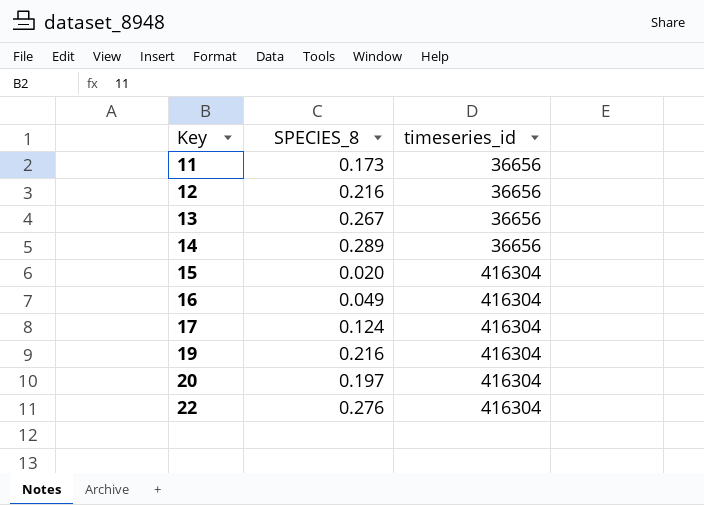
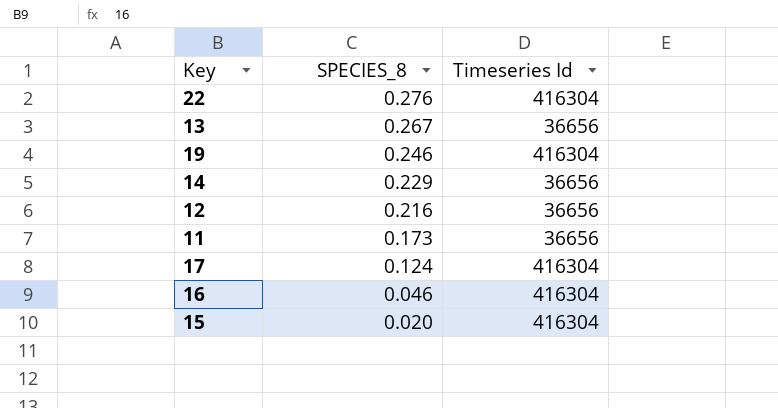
row order: Key ascending -> SPECIES_8 descending
column name: timeseries_id -> Timeseries Id
row 20: 0.197 | 416304 -> none
19 | SPECIES_8: 0.216 -> 0.246
14 | SPECIES_8: 0.289 -> 0.229
16 | SPECIES_8: 0.049 -> 0.046

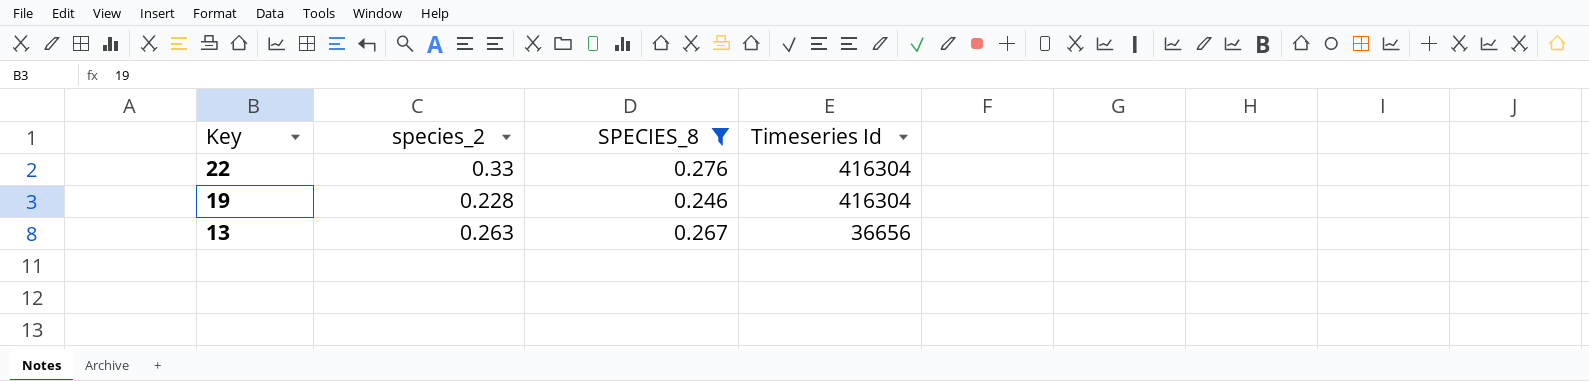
filter: none -> SPECIES_8 >= 0.246
row order: SPECIES_8 descending -> Key descending
column species_2 | position: none -> 2

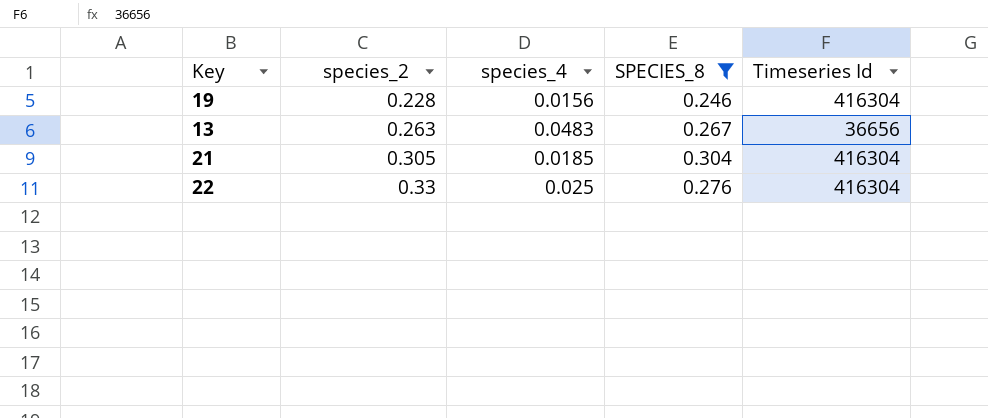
row order: Key descending -> species_2 ascending
column species_4 | position: none -> 3
row 21: none -> 0.305 | 0.0185 | 0.304 | 416304

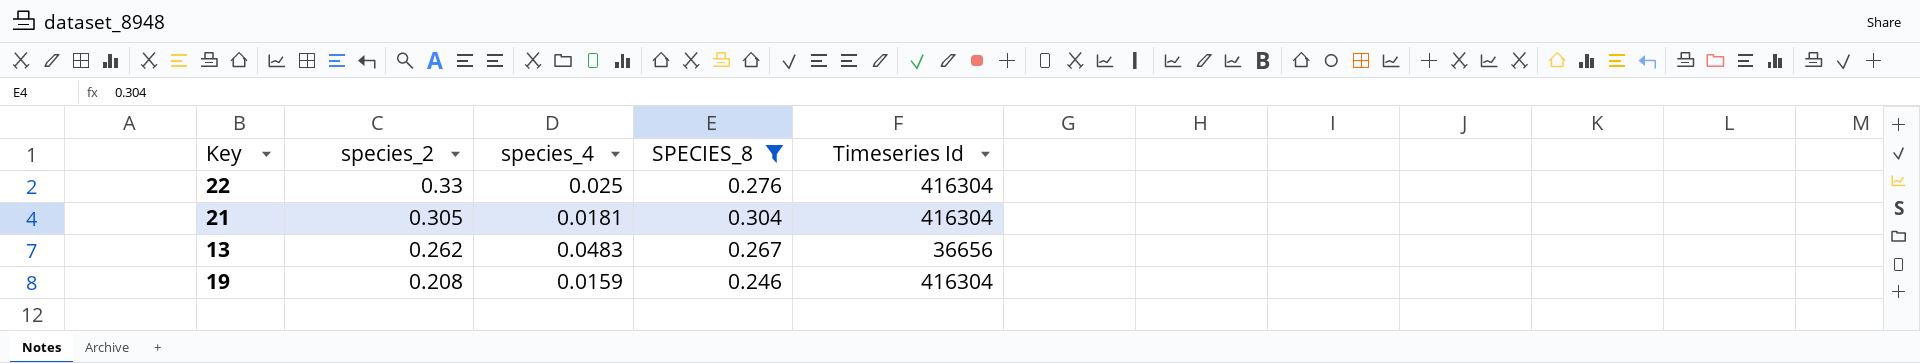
row order: species_2 ascending -> species_2 descending
21 | species_4: 0.0185 -> 0.0181
13 | species_2: 0.263 -> 0.262
19 | species_2: 0.228 -> 0.208
19 | species_4: 0.0156 -> 0.0159

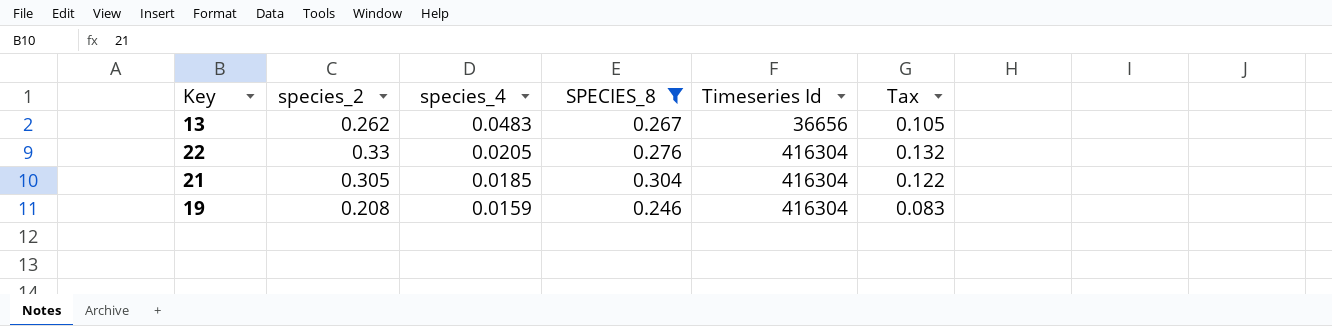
row order: species_2 descending -> species_4 descending
column Tax | formula: none -> [species_2] * 0.4
22 | species_4: 0.025 -> 0.0205
21 | species_4: 0.0181 -> 0.0185

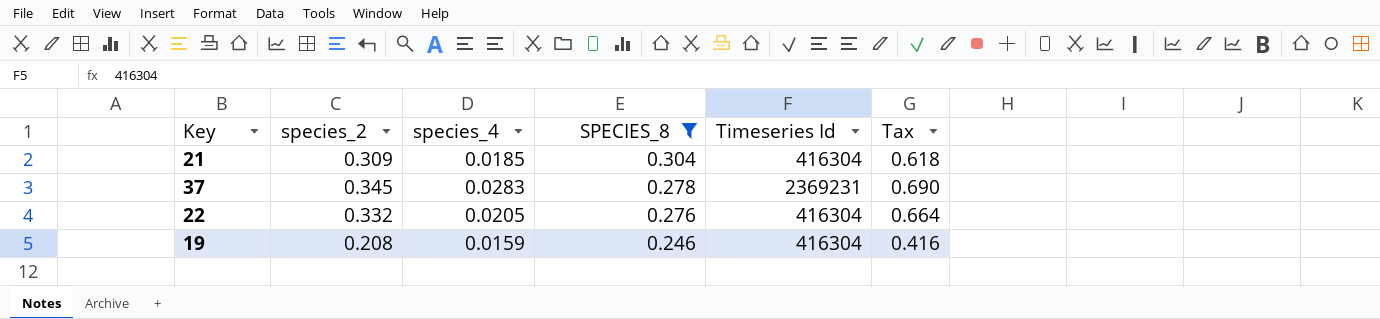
row order: species_4 descending -> SPECIES_8 descending
column Tax | formula: [species_2] * 0.4 -> [species_2] * 2
row 13: 0.262 | 0.0483 | 0.267 | 36656 | 0.105 -> none
21 | species_2: 0.305 -> 0.309
row 37: none -> 0.345 | 0.0283 | 0.278 | 2369231 | 0.690
22 | species_2: 0.33 -> 0.332

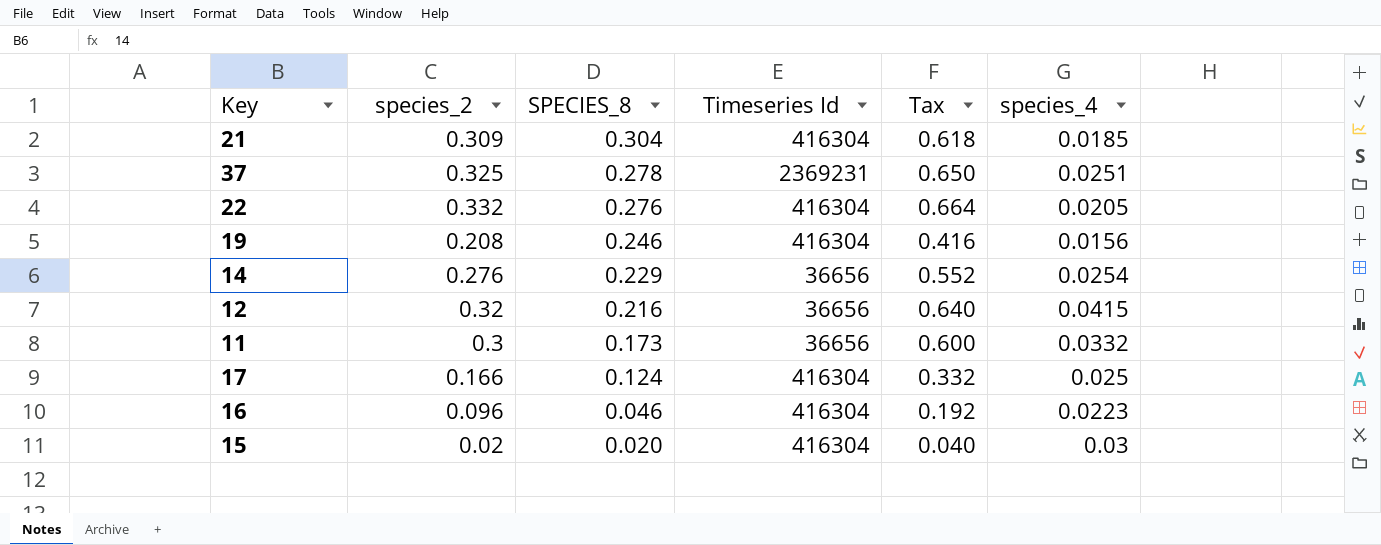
filter: SPECIES_8 >= 0.246 -> none
column species_4 | position: 3 -> 6
37 | species_2: 0.345 -> 0.325
37 | Tax: 0.690 -> 0.650
37 | species_4: 0.0283 -> 0.0251
19 | species_4: 0.0159 -> 0.0156

